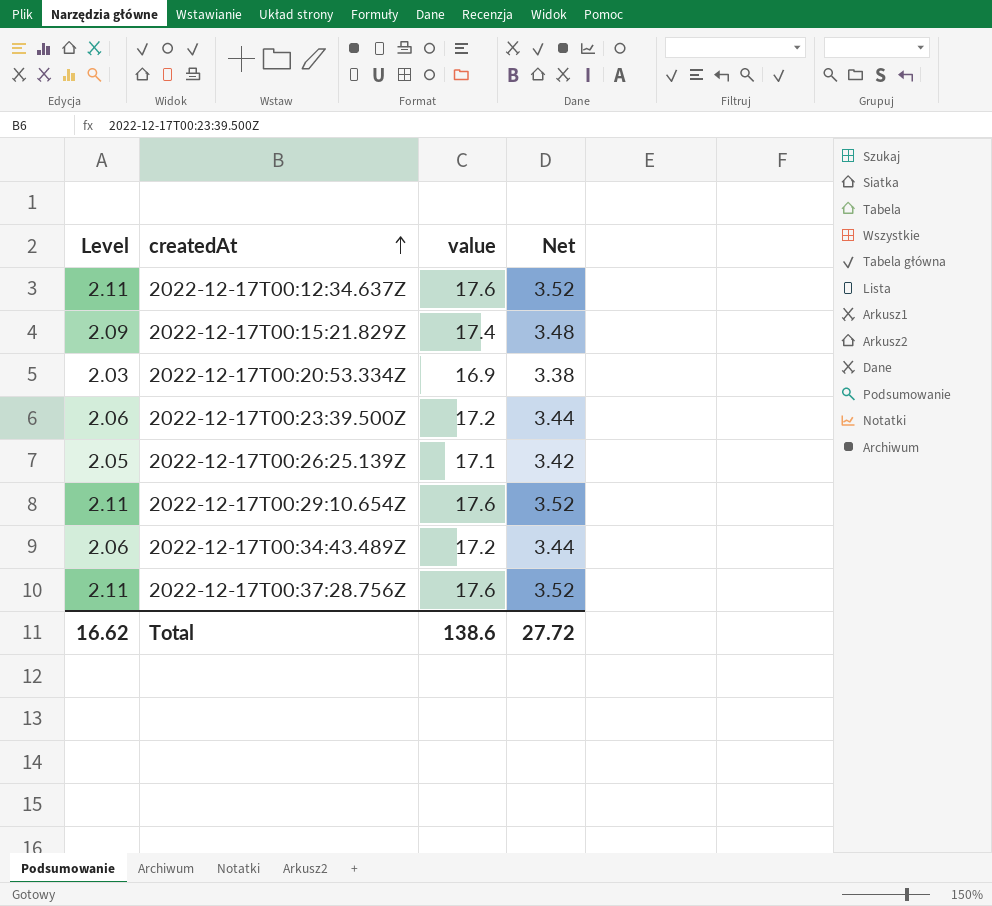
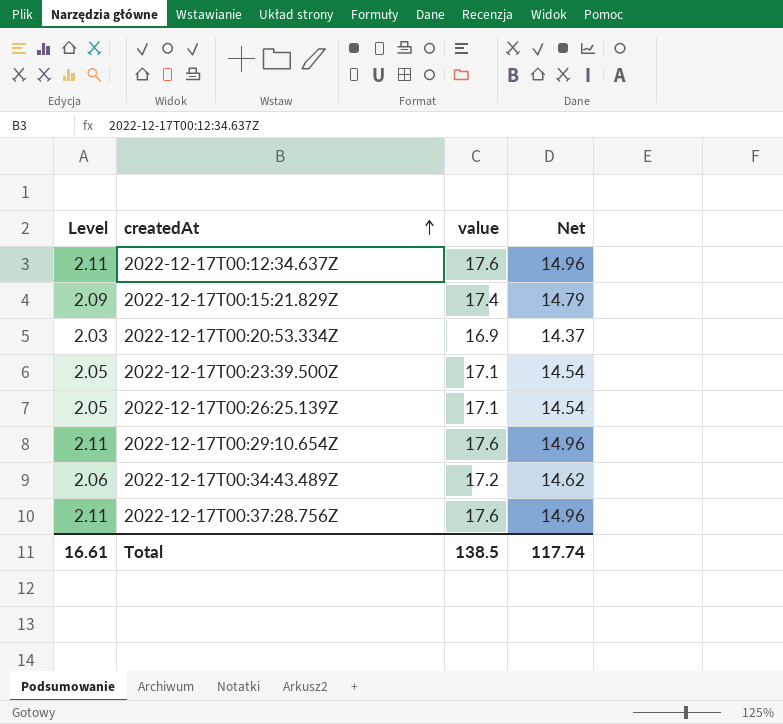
column Net | formula: [value] * 0.2 -> [value] * 0.85
2022-12-17T00:23:39.500Z | Level: 2.06 -> 2.05
2022-12-17T00:23:39.500Z | value: 17.2 -> 17.1
Total | Level: 16.62 -> 16.61
Total | value: 138.6 -> 138.5
Total | Net: 27.72 -> 117.74

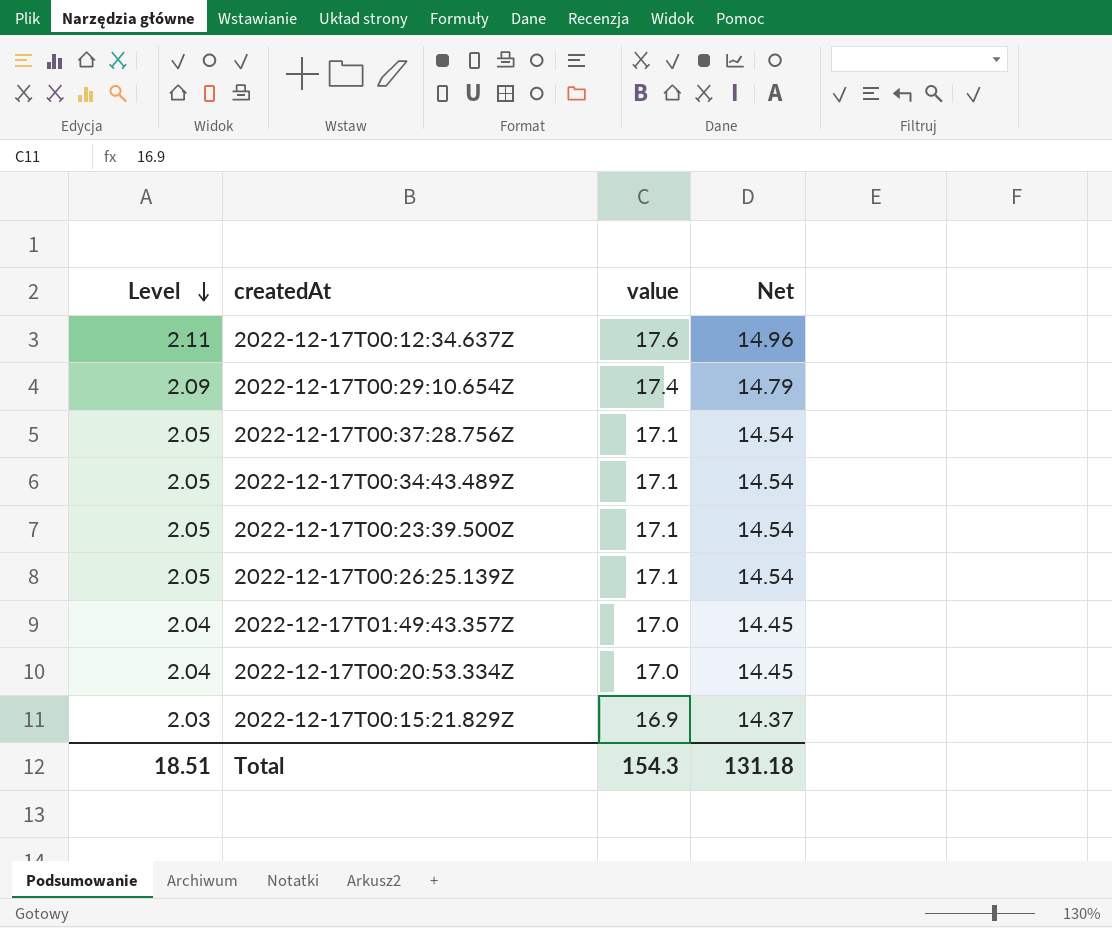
row order: createdAt ascending -> Level descending
2022-12-17T00:29:10.654Z | Level: 2.11 -> 2.09
2022-12-17T00:29:10.654Z | value: 17.6 -> 17.4
2022-12-17T00:29:10.654Z | Net: 14.96 -> 14.79
2022-12-17T00:37:28.756Z | Level: 2.11 -> 2.05
2022-12-17T00:37:28.756Z | value: 17.6 -> 17.1
2022-12-17T00:37:28.756Z | Net: 14.96 -> 14.54
2022-12-17T00:34:43.489Z | Level: 2.06 -> 2.05
2022-12-17T00:34:43.489Z | value: 17.2 -> 17.1
2022-12-17T00:34:43.489Z | Net: 14.62 -> 14.54
row 2022-12-17T01:49:43.357Z: none -> 2.04 | 17.0 | 14.45
2022-12-17T00:20:53.334Z | Level: 2.03 -> 2.04
2022-12-17T00:20:53.334Z | value: 16.9 -> 17.0
2022-12-17T00:20:53.334Z | Net: 14.37 -> 14.45
2022-12-17T00:15:21.829Z | Level: 2.09 -> 2.03
2022-12-17T00:15:21.829Z | value: 17.4 -> 16.9
2022-12-17T00:15:21.829Z | Net: 14.79 -> 14.37
Total | Level: 16.61 -> 18.51
Total | value: 138.5 -> 154.3
Total | Net: 117.74 -> 131.18

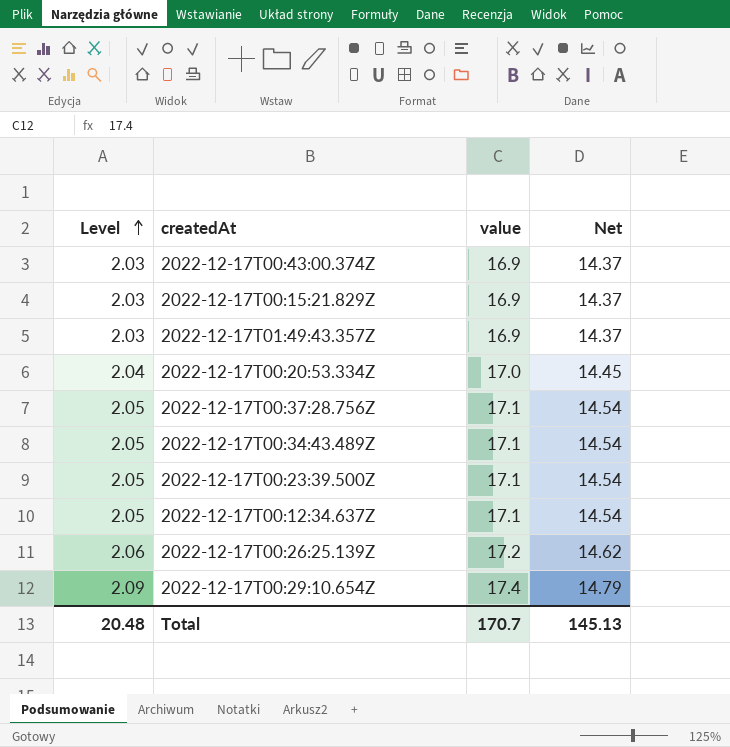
row order: Level descending -> Level ascending
row 2022-12-17T00:43:00.374Z: none -> 2.03 | 16.9 | 14.37
2022-12-17T01:49:43.357Z | Level: 2.04 -> 2.03
2022-12-17T01:49:43.357Z | value: 17.0 -> 16.9
2022-12-17T01:49:43.357Z | Net: 14.45 -> 14.37
2022-12-17T00:12:34.637Z | Level: 2.11 -> 2.05
2022-12-17T00:12:34.637Z | value: 17.6 -> 17.1
2022-12-17T00:12:34.637Z | Net: 14.96 -> 14.54
2022-12-17T00:26:25.139Z | Level: 2.05 -> 2.06
2022-12-17T00:26:25.139Z | value: 17.1 -> 17.2
2022-12-17T00:26:25.139Z | Net: 14.54 -> 14.62
Total | Level: 18.51 -> 20.48
Total | value: 154.3 -> 170.7
Total | Net: 131.18 -> 145.13

